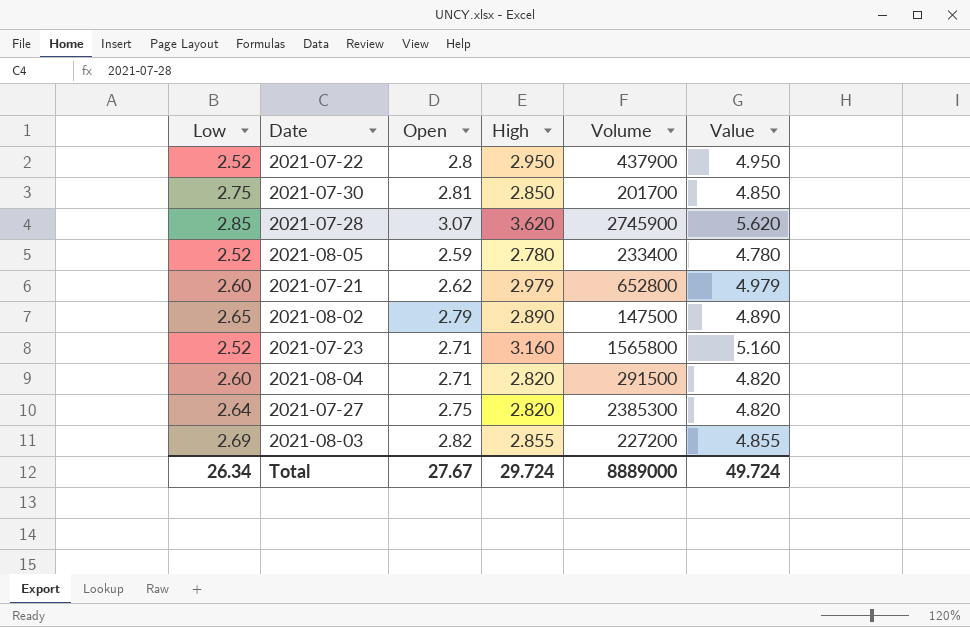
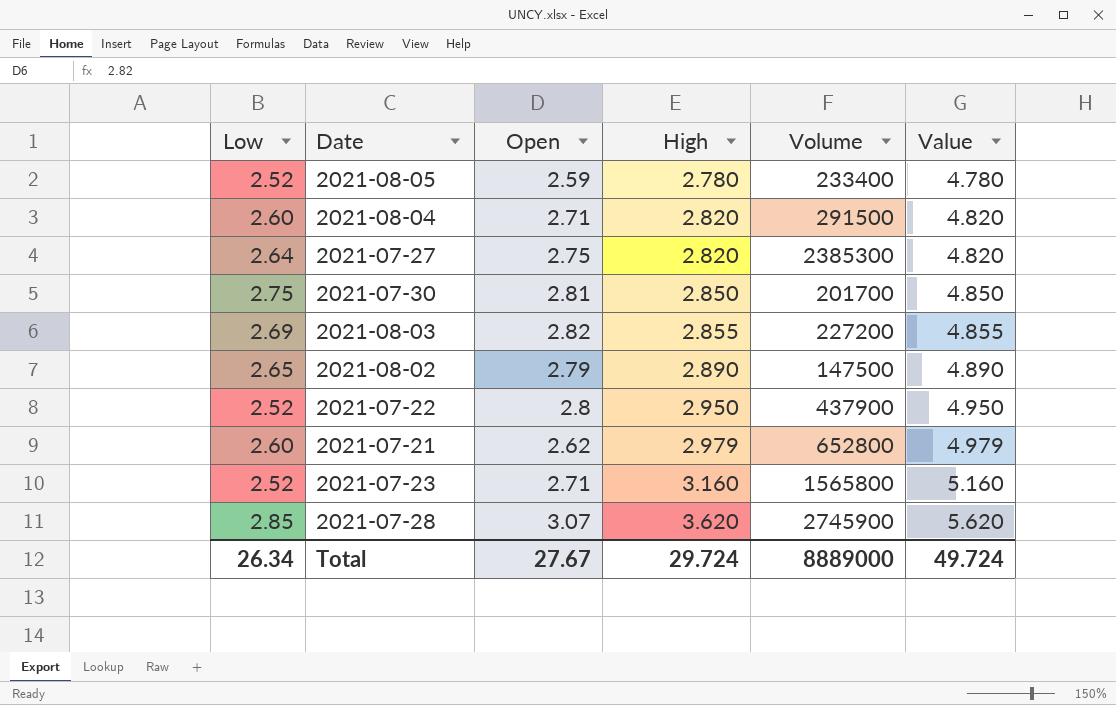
row order: none -> High ascending

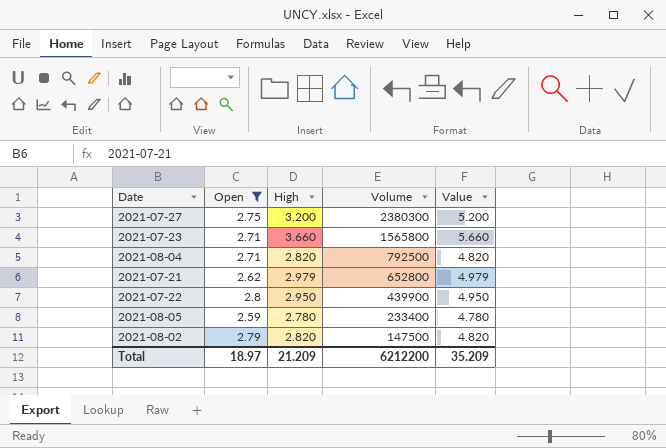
filter: none -> Open <= 2.8
row order: High ascending -> Volume descending
column Low | position: 1 -> none
2021-07-27 | High: 2.820 -> 3.200
2021-07-27 | Volume: 2385300 -> 2380300
2021-07-27 | Value: 4.820 -> 5.200
2021-07-23 | High: 3.160 -> 3.660
2021-07-23 | Value: 5.160 -> 5.660
2021-08-04 | Volume: 291500 -> 792500
2021-07-22 | Volume: 437900 -> 439900
2021-08-02 | High: 2.890 -> 2.820
2021-08-02 | Value: 4.890 -> 4.820
Total | Open: 27.67 -> 18.97
Total | High: 29.724 -> 21.209
Total | Volume: 8889000 -> 6212200
Total | Value: 49.724 -> 35.209

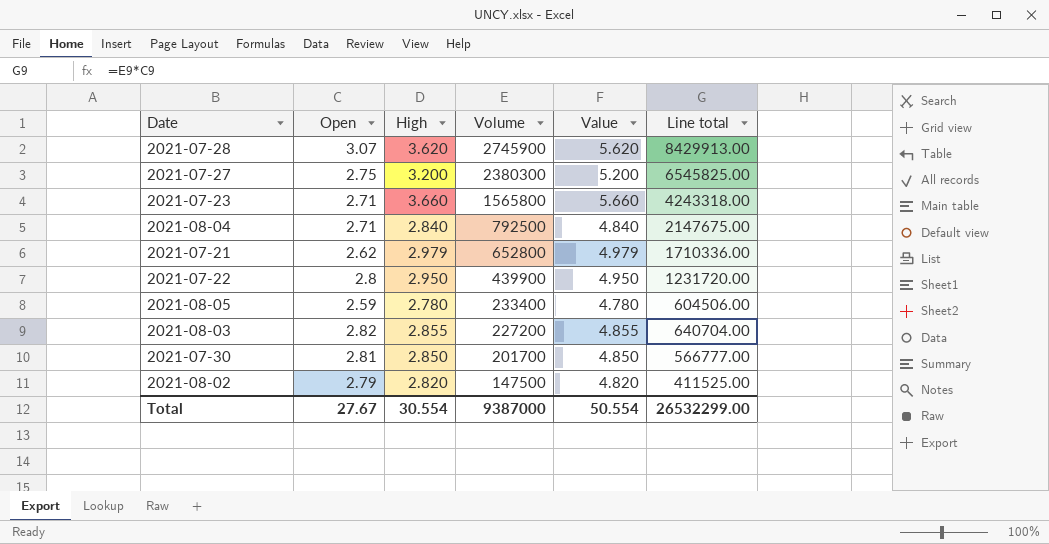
filter: Open <= 2.8 -> none
column Line total | formula: none -> [Open] * [Volume]
2021-08-04 | High: 2.820 -> 2.840
2021-08-04 | Value: 4.820 -> 4.840
Total | Open: 18.97 -> 27.67
Total | High: 21.209 -> 30.554
Total | Volume: 6212200 -> 9387000
Total | Value: 35.209 -> 50.554

